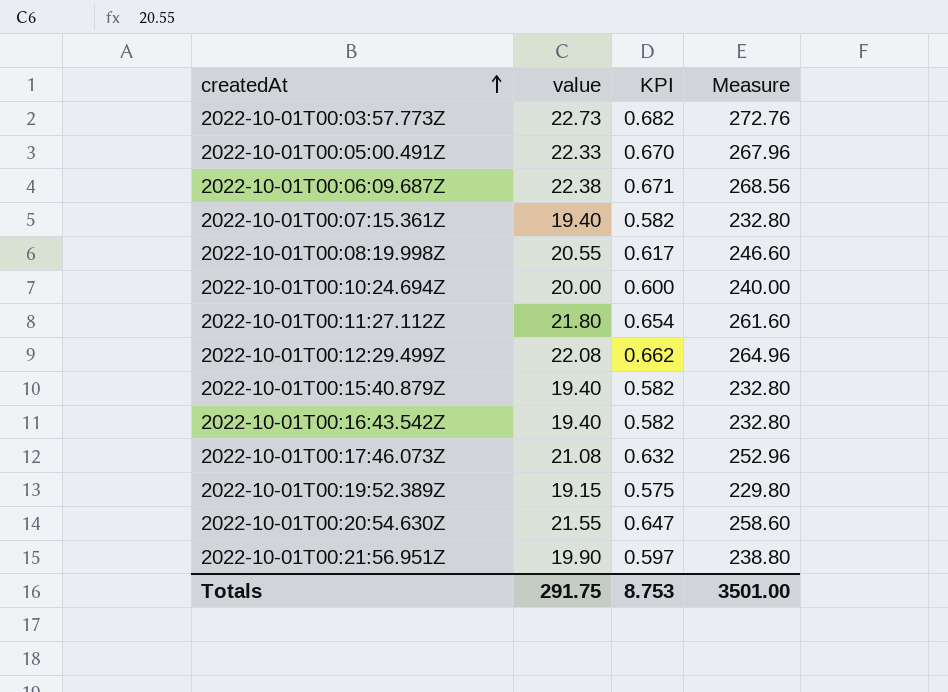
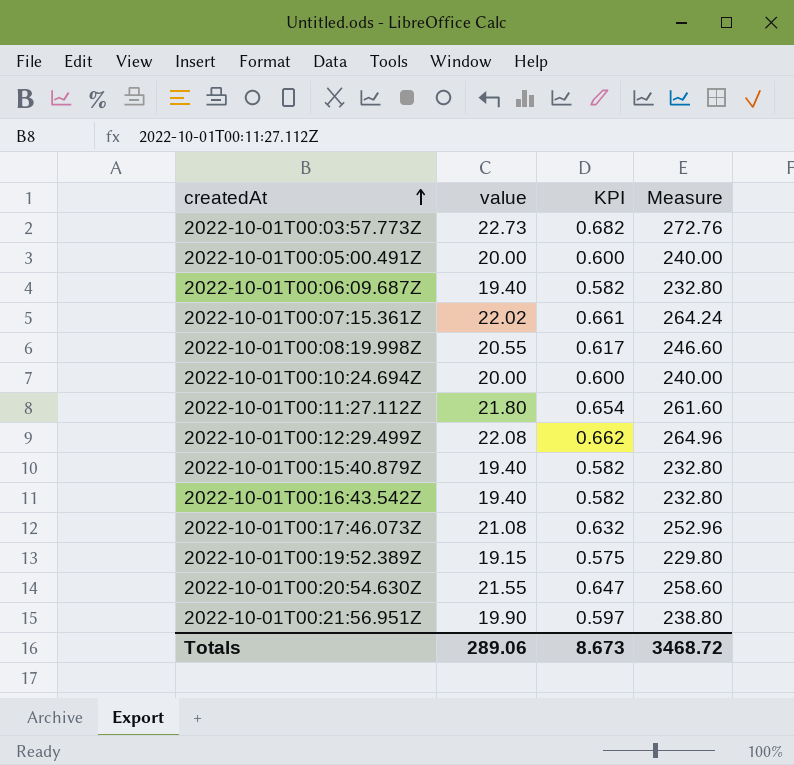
2022-10-01T00:05:00.491Z | value: 22.33 -> 20.00
2022-10-01T00:05:00.491Z | KPI: 0.670 -> 0.600
2022-10-01T00:05:00.491Z | Measure: 267.96 -> 240.00
2022-10-01T00:06:09.687Z | value: 22.38 -> 19.40
2022-10-01T00:06:09.687Z | KPI: 0.671 -> 0.582
2022-10-01T00:06:09.687Z | Measure: 268.56 -> 232.80
2022-10-01T00:07:15.361Z | value: 19.40 -> 22.02
2022-10-01T00:07:15.361Z | KPI: 0.582 -> 0.661
2022-10-01T00:07:15.361Z | Measure: 232.80 -> 264.24
Totals | value: 291.75 -> 289.06
Totals | KPI: 8.753 -> 8.673
Totals | Measure: 3501.00 -> 3468.72

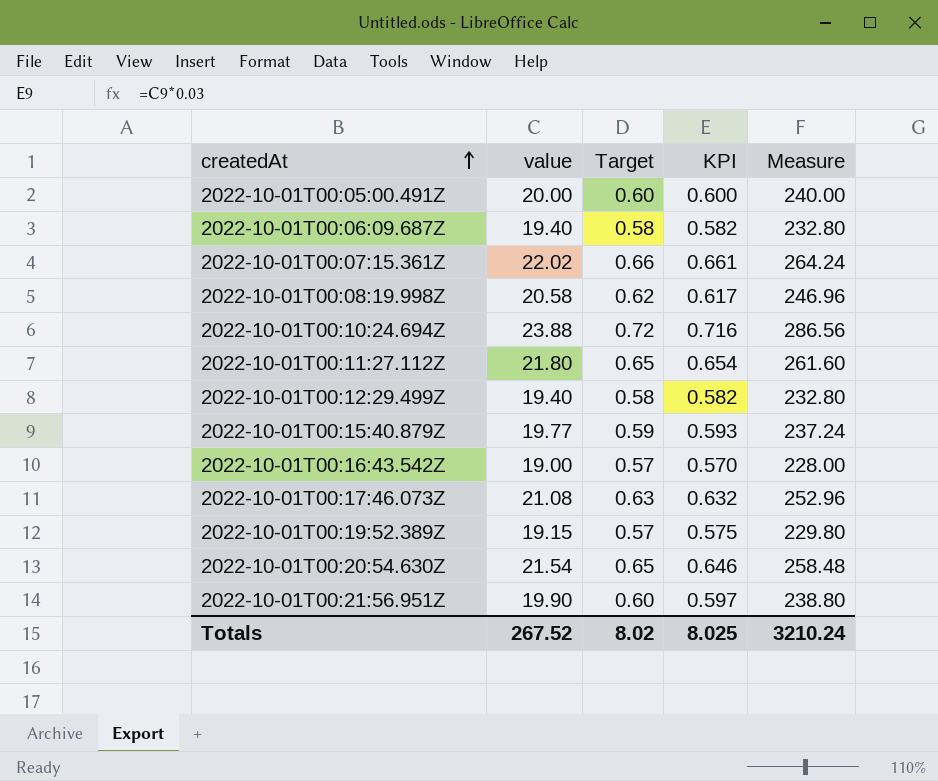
column Target | formula: none -> [value] * 0.03
row 2022-10-01T00:03:57.773Z: 22.73 | 0.682 | 272.76 -> none
2022-10-01T00:08:19.998Z | value: 20.55 -> 20.58
2022-10-01T00:08:19.998Z | Measure: 246.60 -> 246.96
2022-10-01T00:10:24.694Z | value: 20.00 -> 23.88
2022-10-01T00:10:24.694Z | KPI: 0.600 -> 0.716
2022-10-01T00:10:24.694Z | Measure: 240.00 -> 286.56
2022-10-01T00:12:29.499Z | value: 22.08 -> 19.40
2022-10-01T00:12:29.499Z | KPI: 0.662 -> 0.582
2022-10-01T00:12:29.499Z | Measure: 264.96 -> 232.80
2022-10-01T00:15:40.879Z | value: 19.40 -> 19.77
2022-10-01T00:15:40.879Z | KPI: 0.582 -> 0.593
2022-10-01T00:15:40.879Z | Measure: 232.80 -> 237.24
2022-10-01T00:16:43.542Z | value: 19.40 -> 19.00
2022-10-01T00:16:43.542Z | KPI: 0.582 -> 0.570
2022-10-01T00:16:43.542Z | Measure: 232.80 -> 228.00
2022-10-01T00:20:54.630Z | value: 21.55 -> 21.54
2022-10-01T00:20:54.630Z | KPI: 0.647 -> 0.646
2022-10-01T00:20:54.630Z | Measure: 258.60 -> 258.48
Totals | value: 289.06 -> 267.52
Totals | KPI: 8.673 -> 8.025
Totals | Measure: 3468.72 -> 3210.24

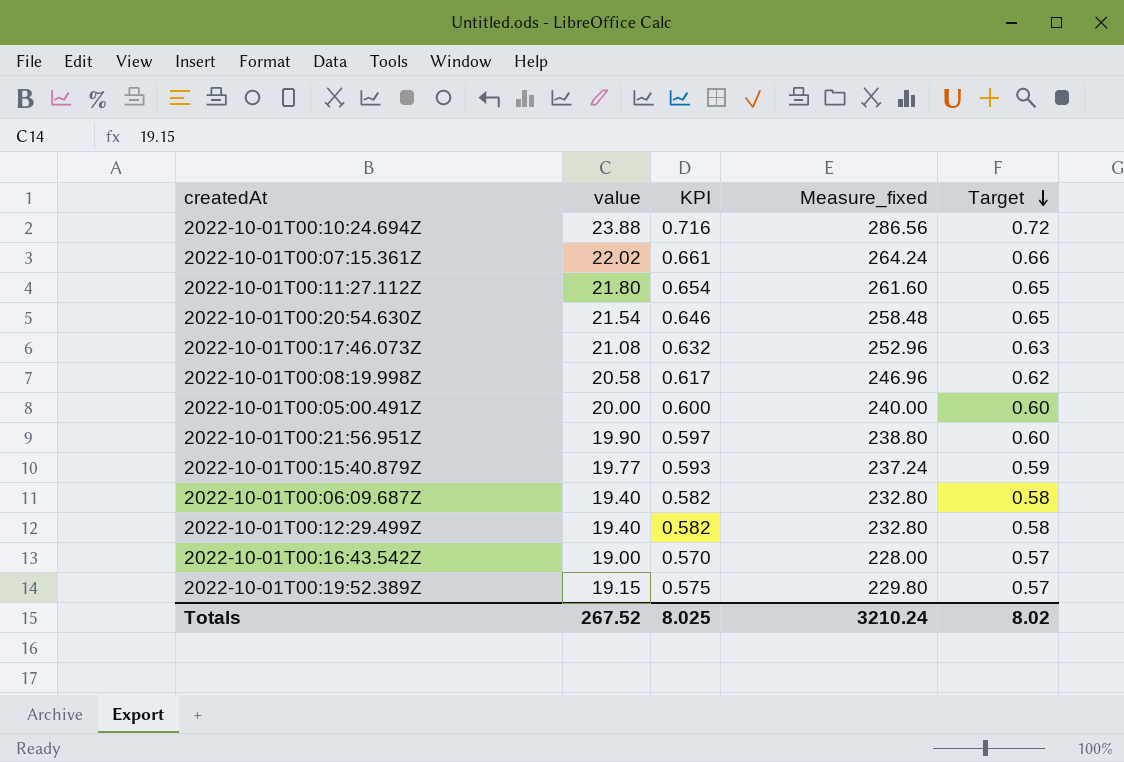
row order: createdAt ascending -> Target descending
column name: Measure -> Measure_fixed
column Target | position: 3 -> 5

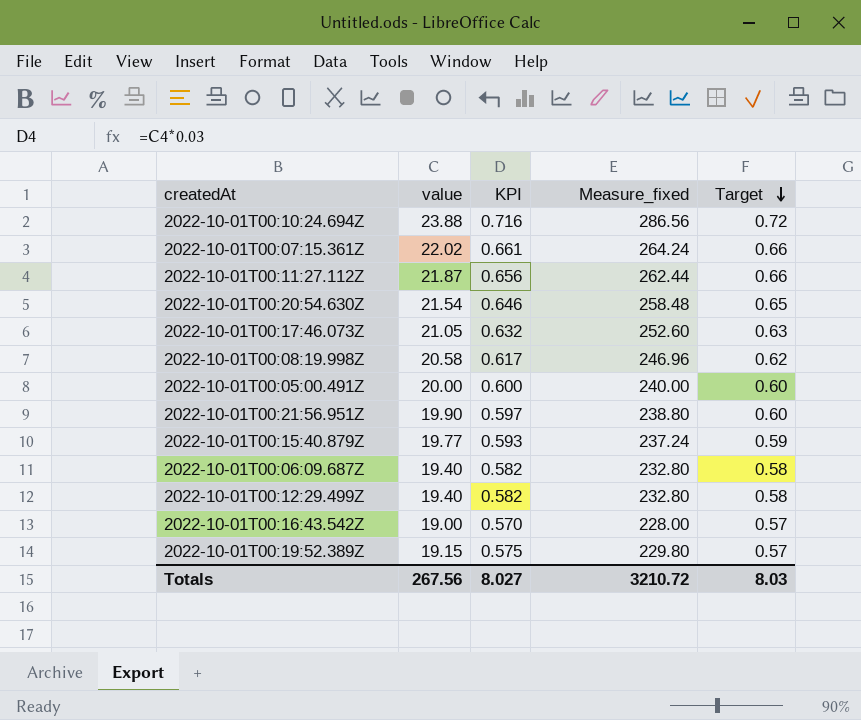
2022-10-01T00:11:27.112Z | value: 21.80 -> 21.87
2022-10-01T00:11:27.112Z | KPI: 0.654 -> 0.656
2022-10-01T00:11:27.112Z | Measure_fixed: 261.60 -> 262.44
2022-10-01T00:11:27.112Z | Target: 0.65 -> 0.66
2022-10-01T00:17:46.073Z | value: 21.08 -> 21.05
2022-10-01T00:17:46.073Z | Measure_fixed: 252.96 -> 252.60
Totals | value: 267.52 -> 267.56
Totals | KPI: 8.025 -> 8.027
Totals | Measure_fixed: 3210.24 -> 3210.72
Totals | Target: 8.02 -> 8.03

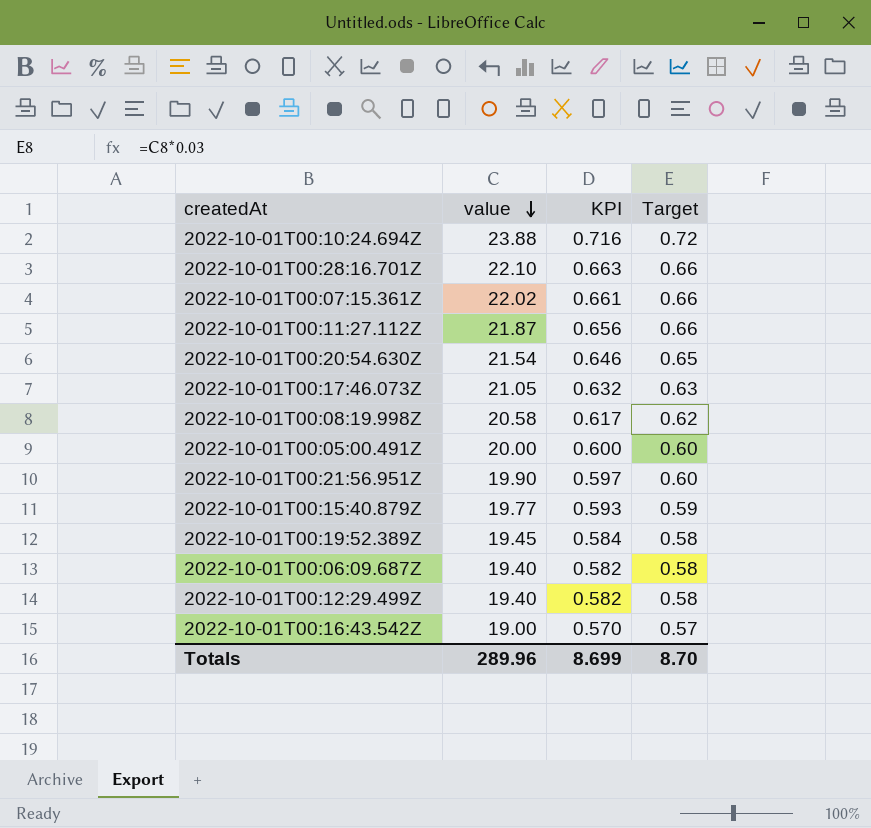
row order: Target descending -> value descending
column Measure_fixed | formula: [value] * 12 -> none
row 2022-10-01T00:28:16.701Z: none -> 22.10 | 0.663 | 0.66
2022-10-01T00:19:52.389Z | value: 19.15 -> 19.45
2022-10-01T00:19:52.389Z | KPI: 0.575 -> 0.584
2022-10-01T00:19:52.389Z | Target: 0.57 -> 0.58
Totals | value: 267.56 -> 289.96
Totals | KPI: 8.027 -> 8.699
Totals | Target: 8.03 -> 8.70

